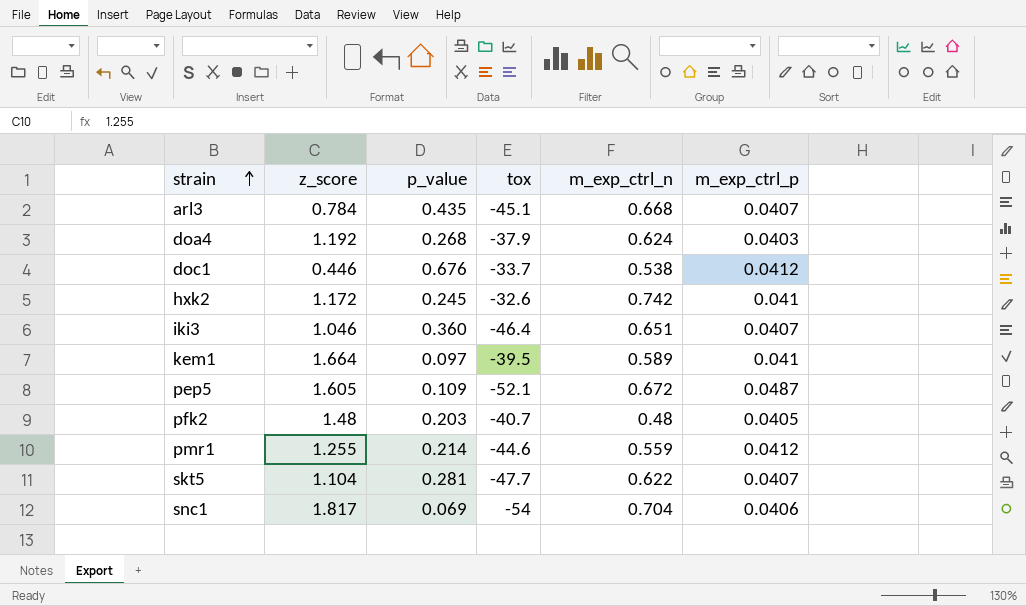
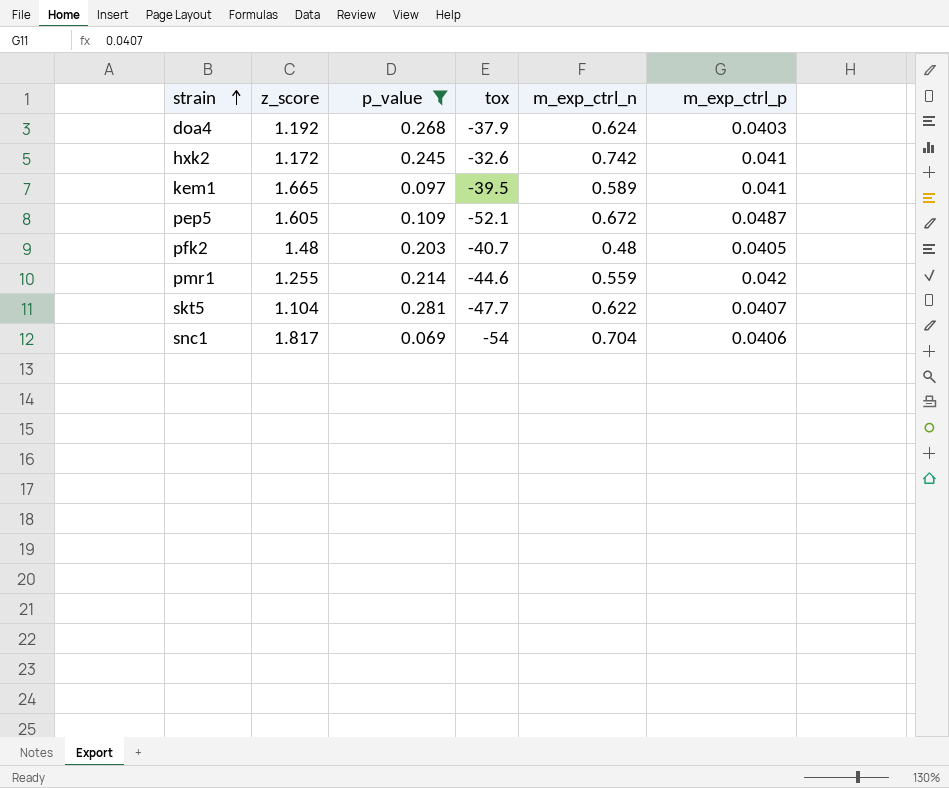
filter: none -> p_value <= 0.281
kem1 | z_score: 1.664 -> 1.665
pmr1 | m_exp_ctrl_p: 0.0412 -> 0.042

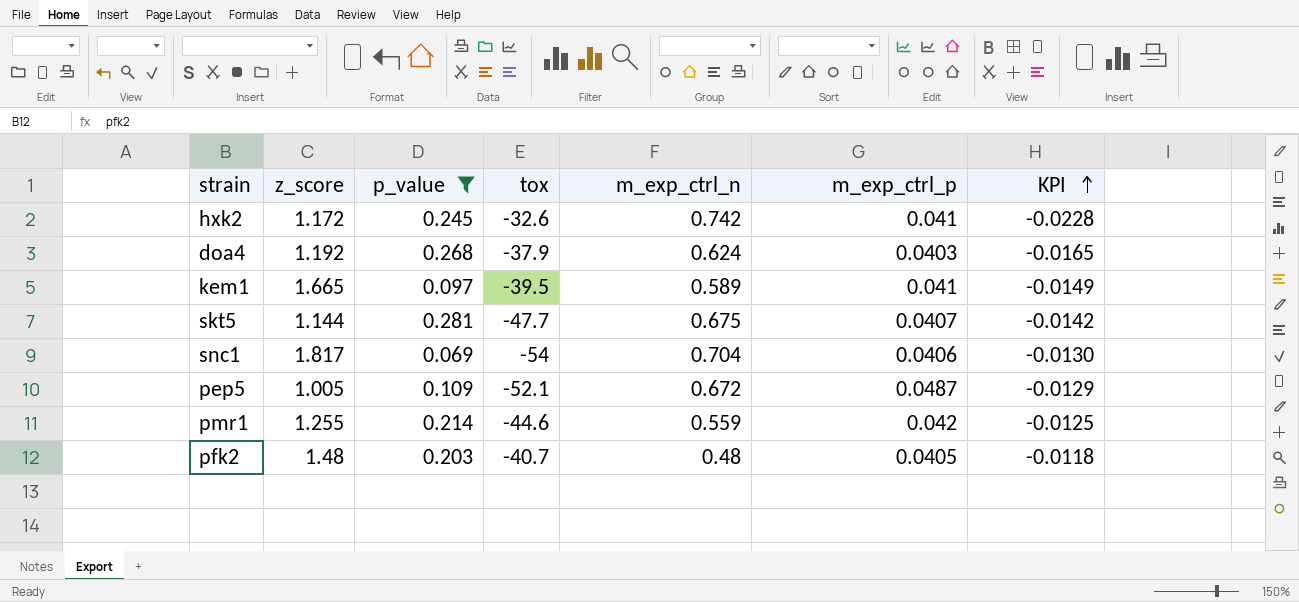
row order: strain ascending -> KPI ascending
column KPI | formula: none -> [m_exp_ctrl_n] / [tox]
skt5 | z_score: 1.104 -> 1.144
skt5 | m_exp_ctrl_n: 0.622 -> 0.675
pep5 | z_score: 1.605 -> 1.005

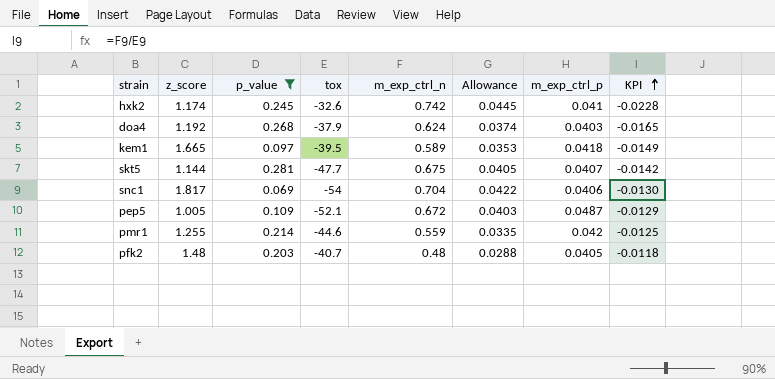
column Allowance | formula: none -> [m_exp_ctrl_n] * 0.06
hxk2 | z_score: 1.172 -> 1.174
kem1 | m_exp_ctrl_p: 0.041 -> 0.0418

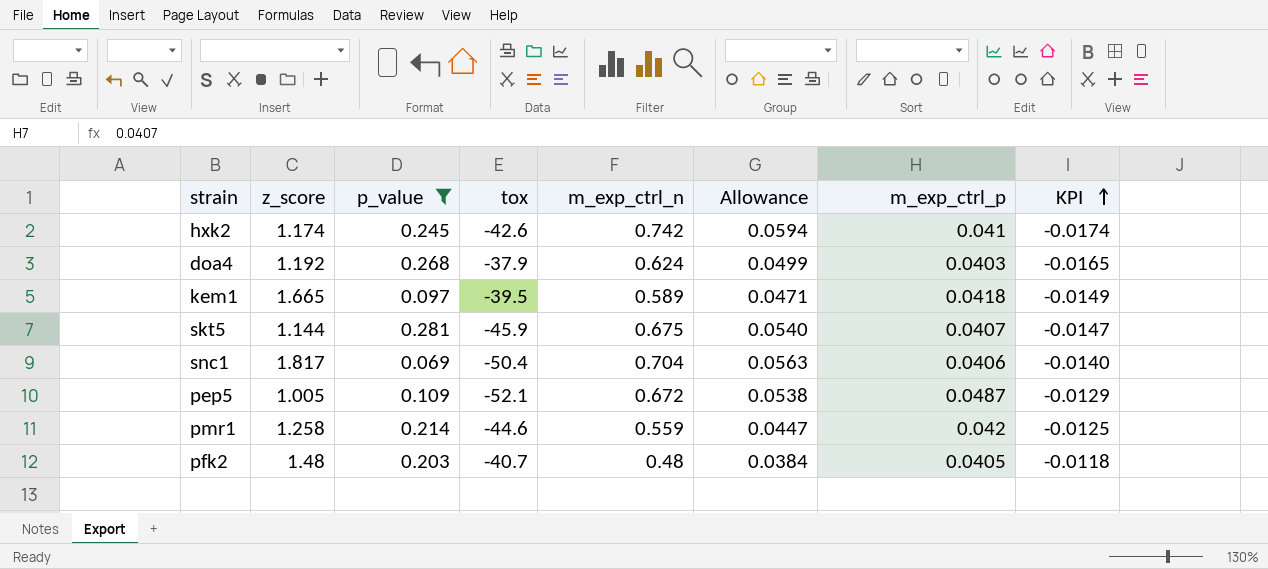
column Allowance | formula: [m_exp_ctrl_n] * 0.06 -> [m_exp_ctrl_n] * 0.08
hxk2 | tox: -32.6 -> -42.6
hxk2 | KPI: -0.0228 -> -0.0174
skt5 | tox: -47.7 -> -45.9
skt5 | KPI: -0.0142 -> -0.0147
snc1 | tox: -54 -> -50.4
snc1 | KPI: -0.0130 -> -0.0140
pmr1 | z_score: 1.255 -> 1.258

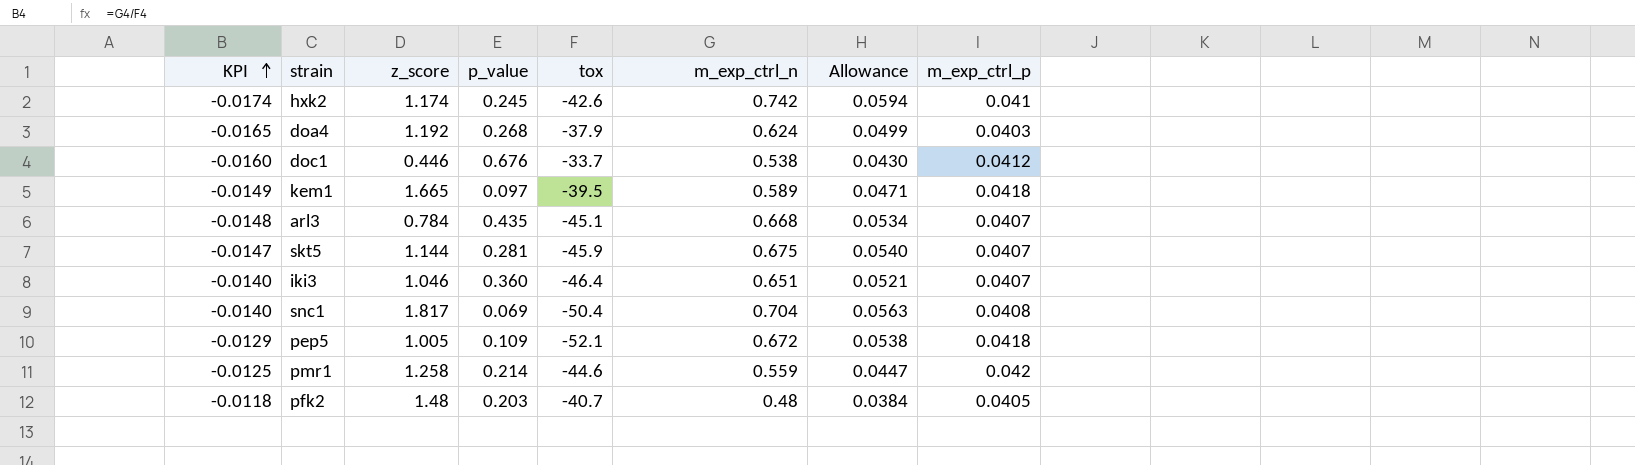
filter: p_value <= 0.281 -> none
column KPI | position: 8 -> 1
snc1 | m_exp_ctrl_p: 0.0406 -> 0.0408
pep5 | m_exp_ctrl_p: 0.0487 -> 0.0418

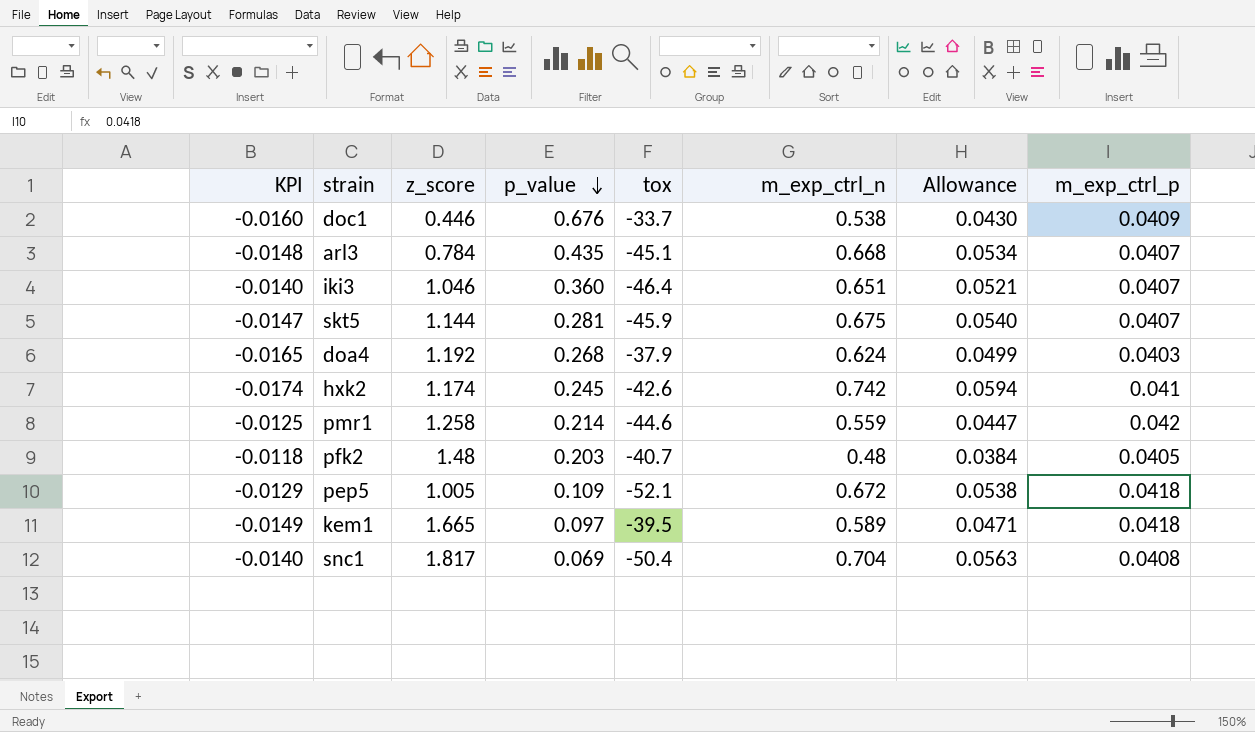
row order: KPI ascending -> p_value descending
doc1 | m_exp_ctrl_p: 0.0412 -> 0.0409

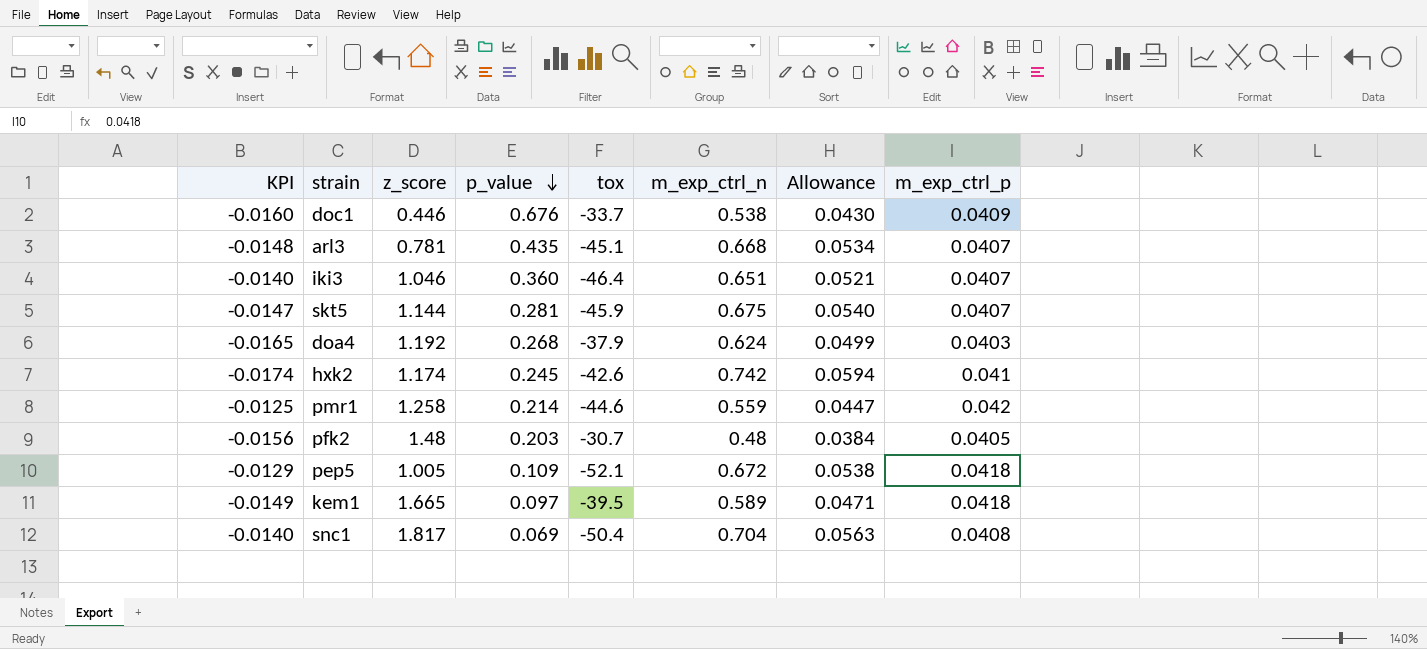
arl3 | z_score: 0.784 -> 0.781
pfk2 | KPI: -0.0118 -> -0.0156
pfk2 | tox: -40.7 -> -30.7

